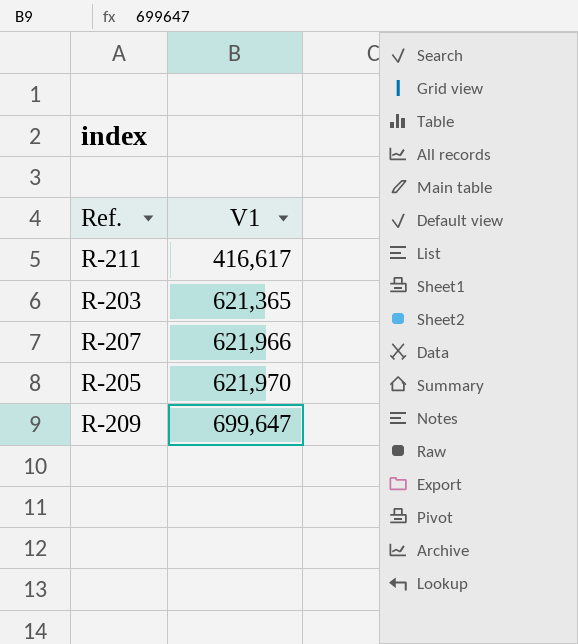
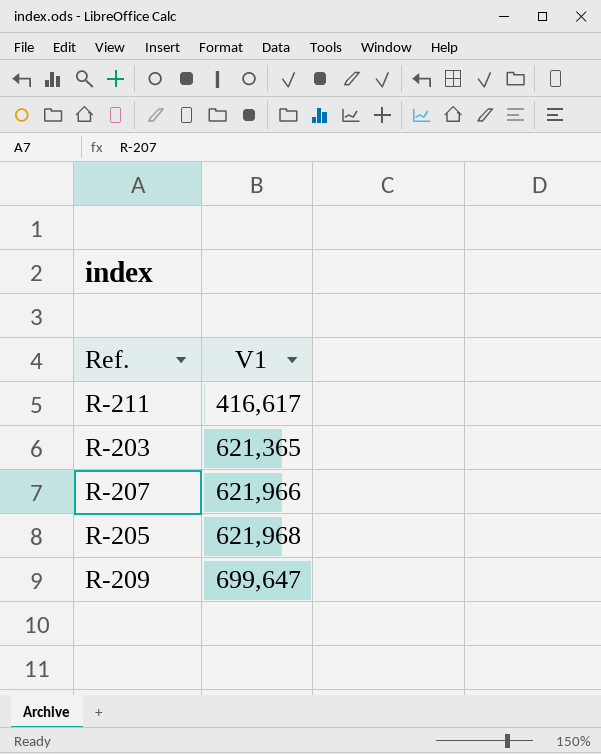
R-205 | V1: 621,970 -> 621,968

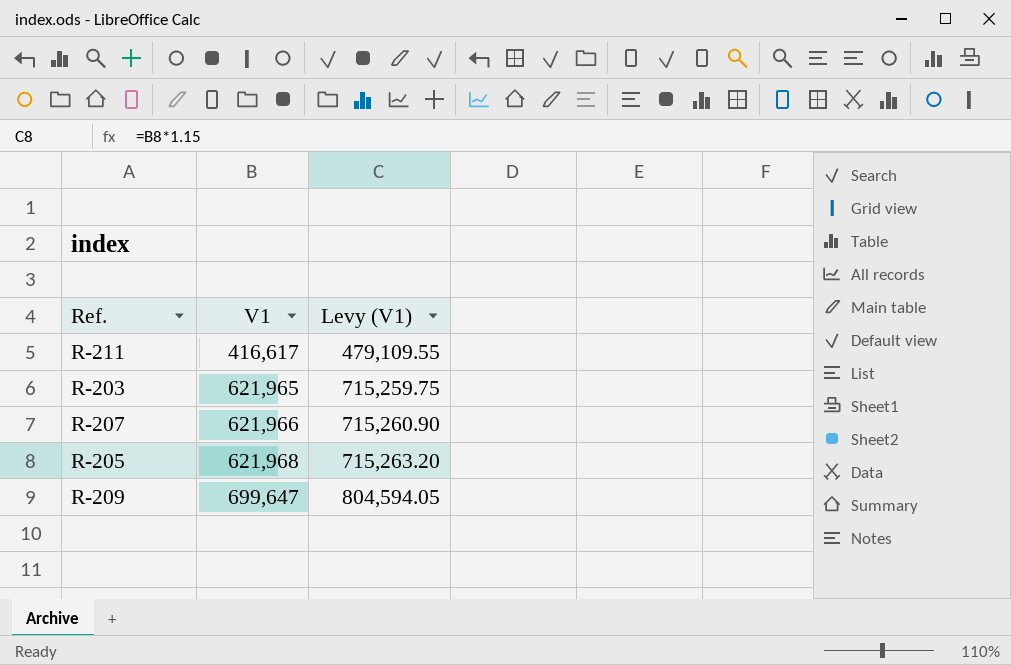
column Levy (V1) | formula: none -> [V1] * 1.15
R-203 | V1: 621,365 -> 621,965

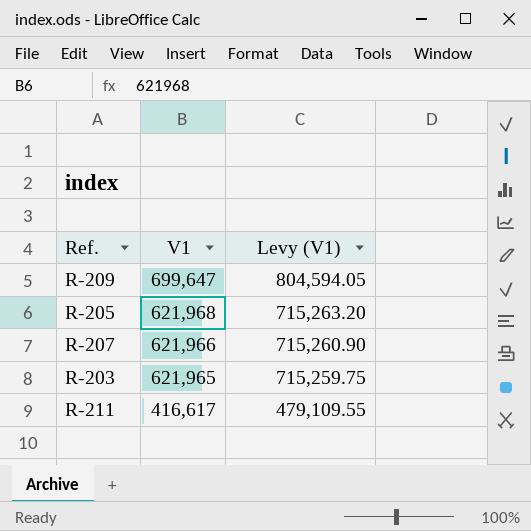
row order: V1 ascending -> V1 descending

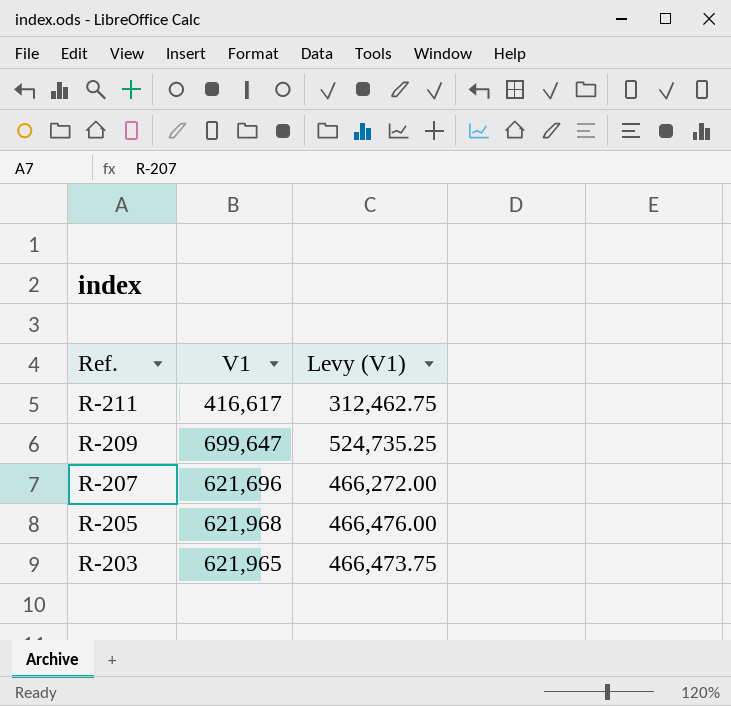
row order: V1 descending -> Ref. descending
column Levy (V1) | formula: [V1] * 1.15 -> [V1] * 0.75
R-207 | V1: 621,966 -> 621,696

